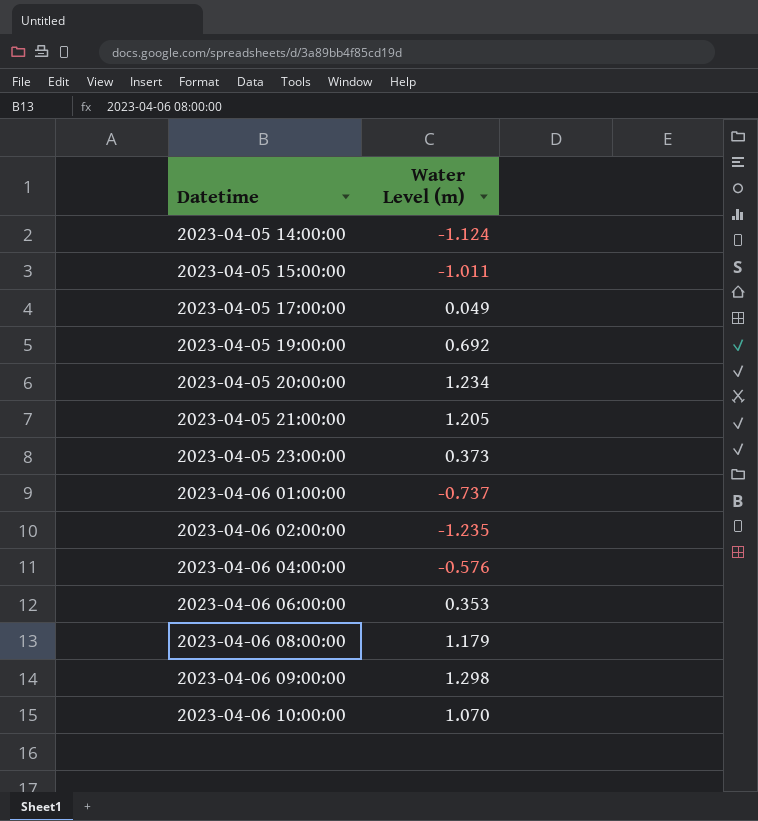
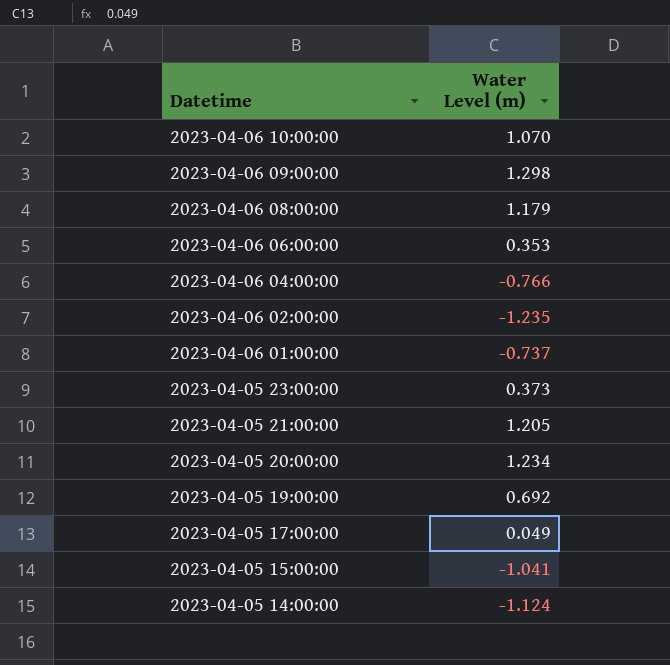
row order: Datetime ascending -> Datetime descending
2023-04-06 04:00:00 | Water Level (m): -0.576 -> -0.766
2023-04-05 15:00:00 | Water Level (m): -1.011 -> -1.041

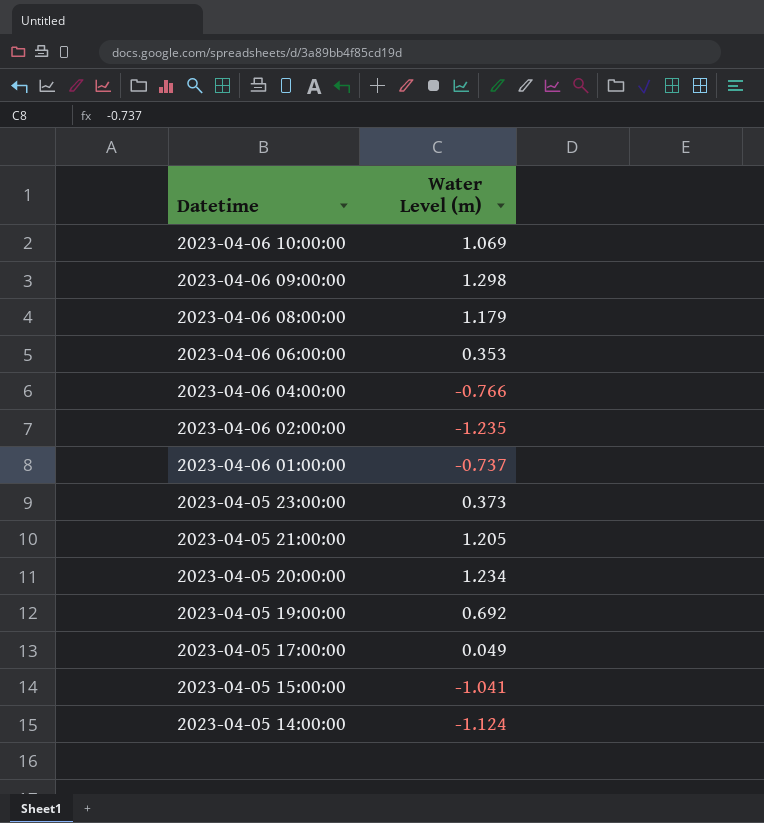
2023-04-06 10:00:00 | Water Level (m): 1.070 -> 1.069

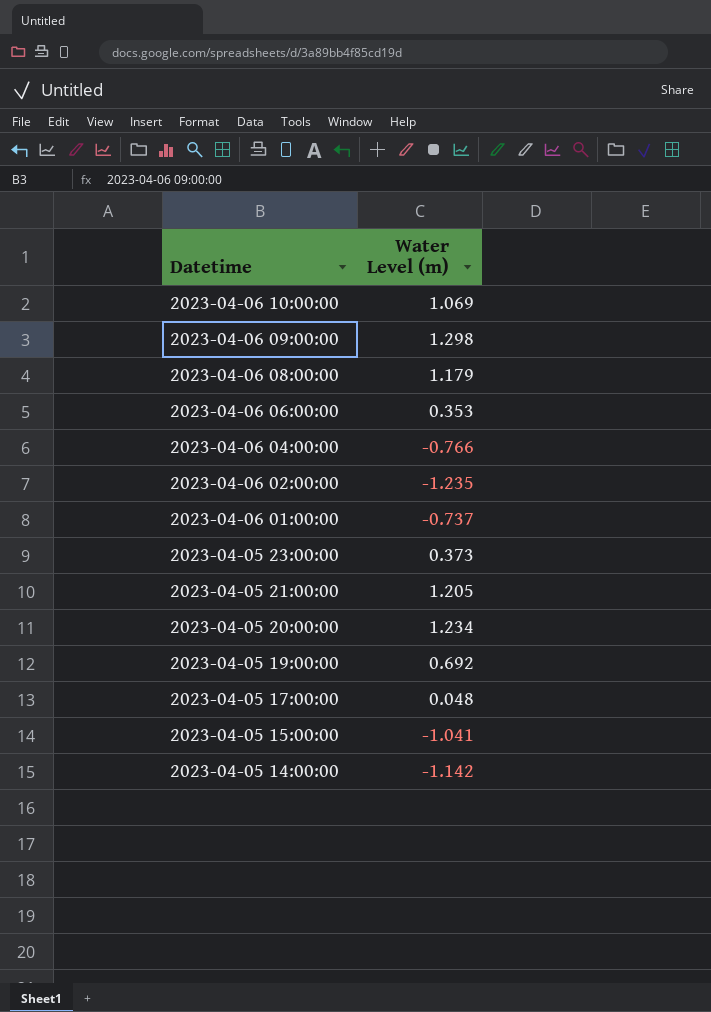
2023-04-05 17:00:00 | Water Level (m): 0.049 -> 0.048
2023-04-05 14:00:00 | Water Level (m): -1.124 -> -1.142

